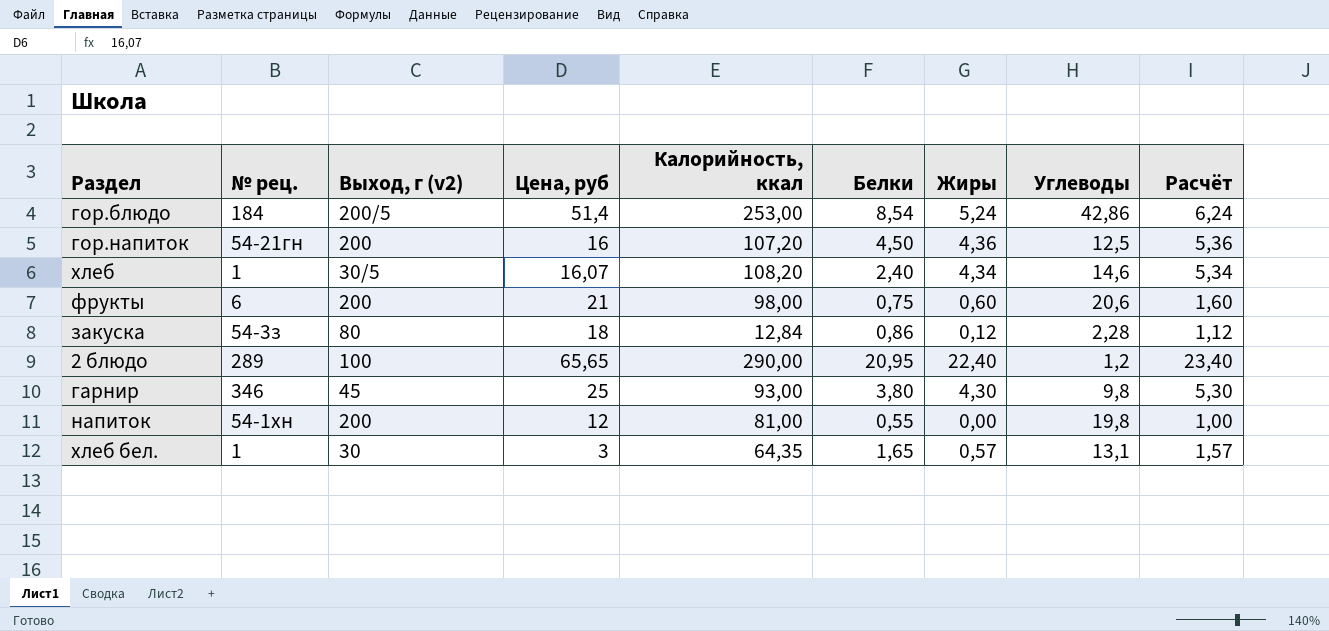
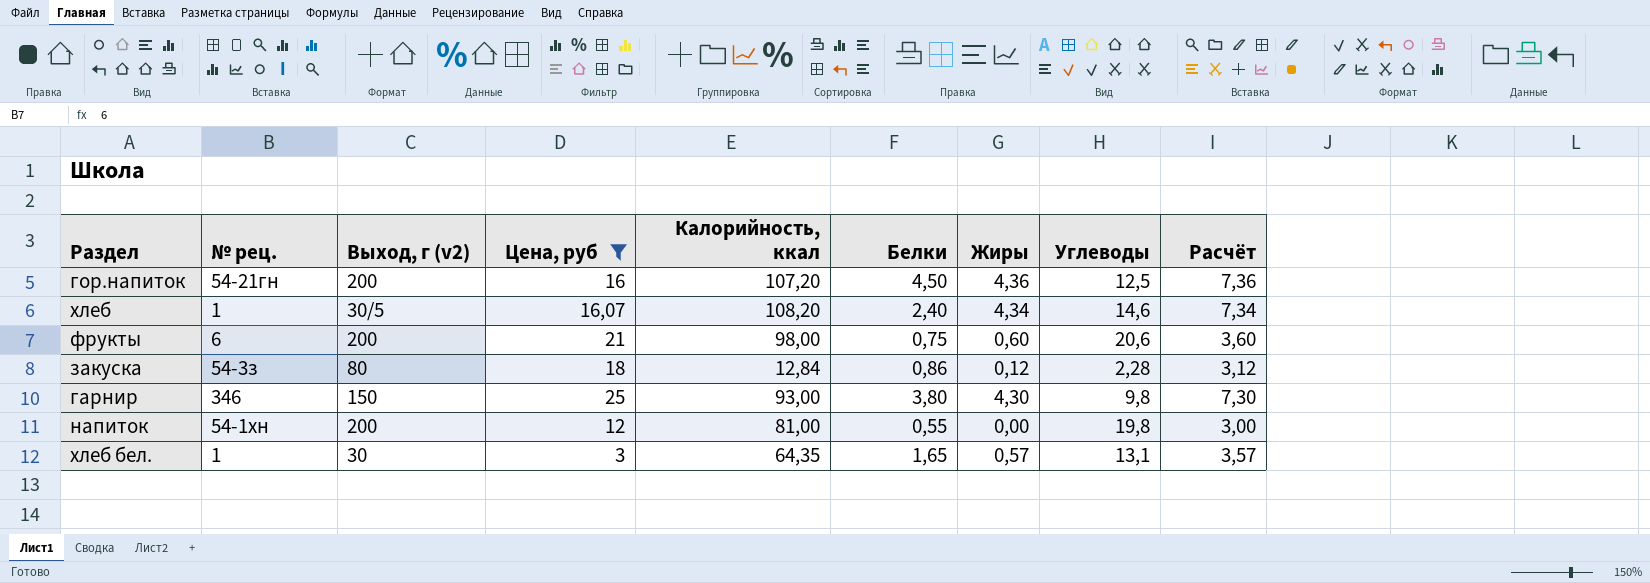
filter: none -> Цена, руб <= 25
column Расчёт | formula: [Жиры] + 1 -> [Жиры] + 3
гарнир | Выход, г (v2): 45 -> 150

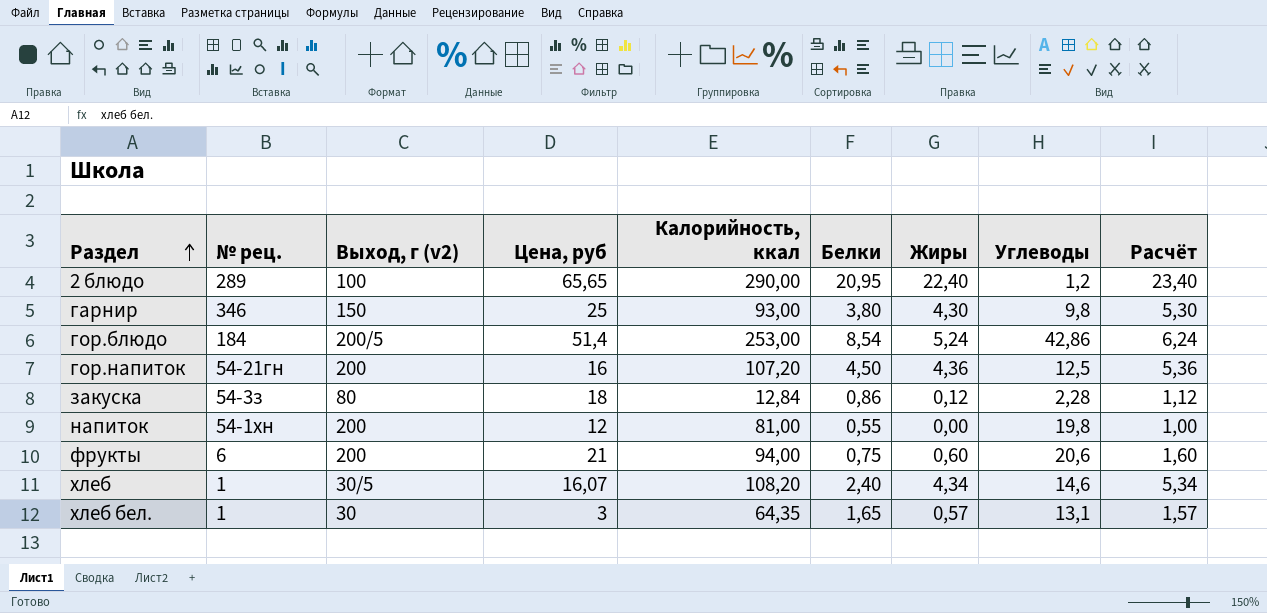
filter: Цена, руб <= 25 -> none
row order: none -> Раздел ascending
column Расчёт | formula: [Жиры] + 3 -> [Жиры] + 1
фрукты | Калорийность, ккал: 98,00 -> 94,00

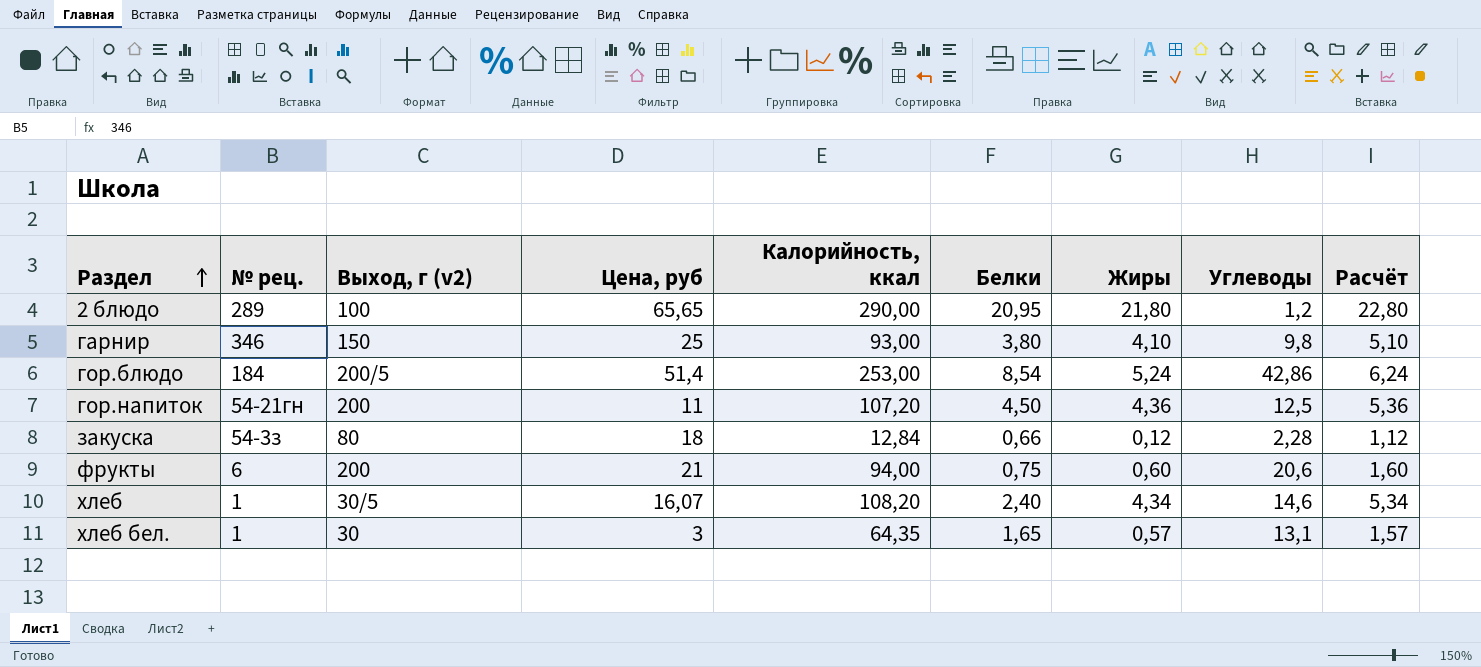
row напиток: 54-1хн | 200 | 12 | 81,00 | 0,55 | 0,00 | 19,8 | 1,00 -> none
2 блюдо | Жиры: 22,40 -> 21,80
2 блюдо | Расчёт: 23,40 -> 22,80
гарнир | Жиры: 4,30 -> 4,10
гарнир | Расчёт: 5,30 -> 5,10
гор.напиток | Цена, руб: 16 -> 11
закуска | Белки: 0,86 -> 0,66

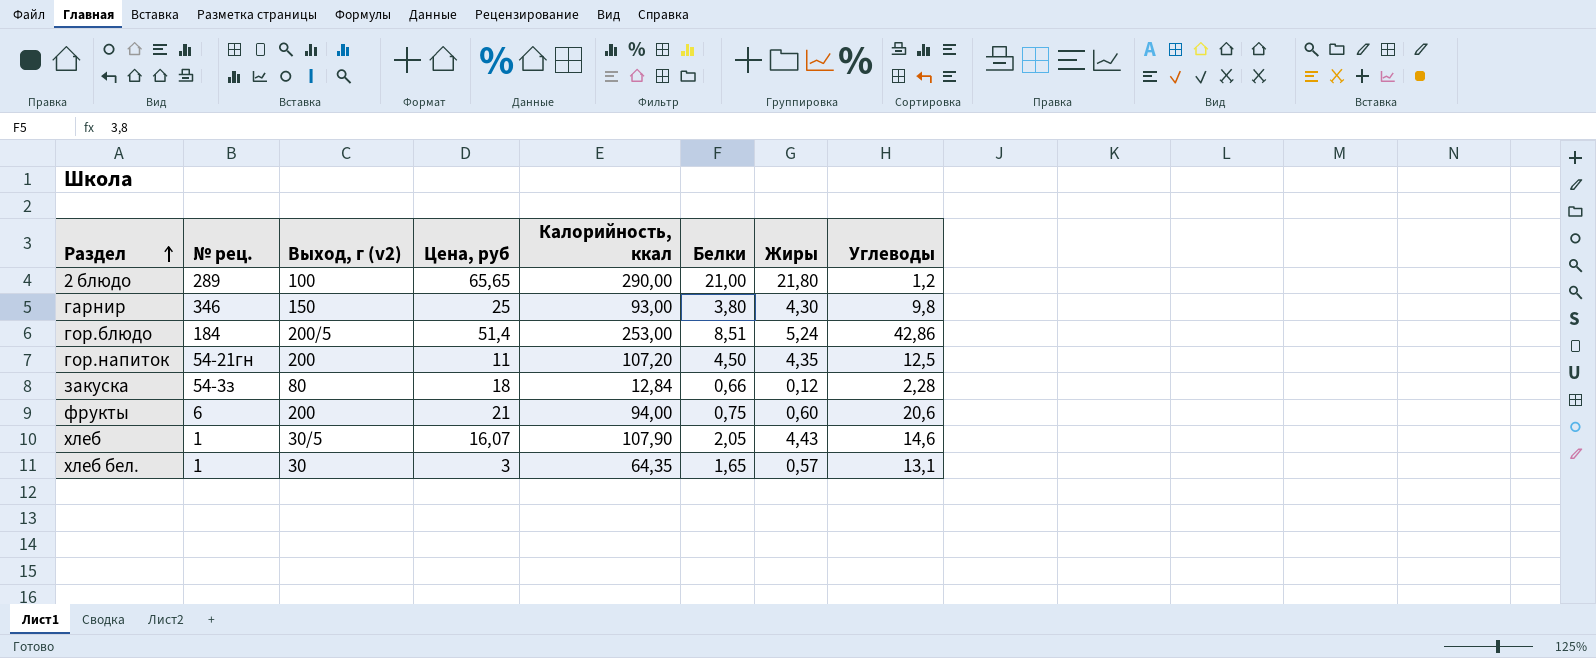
column Расчёт | formula: [Жиры] + 1 -> none
2 блюдо | Белки: 20,95 -> 21,00
гарнир | Жиры: 4,10 -> 4,30
гор.блюдо | Белки: 8,54 -> 8,51
гор.напиток | Жиры: 4,36 -> 4,35
хлеб | Калорийность, ккал: 108,20 -> 107,90
хлеб | Белки: 2,40 -> 2,05
хлеб | Жиры: 4,34 -> 4,43

